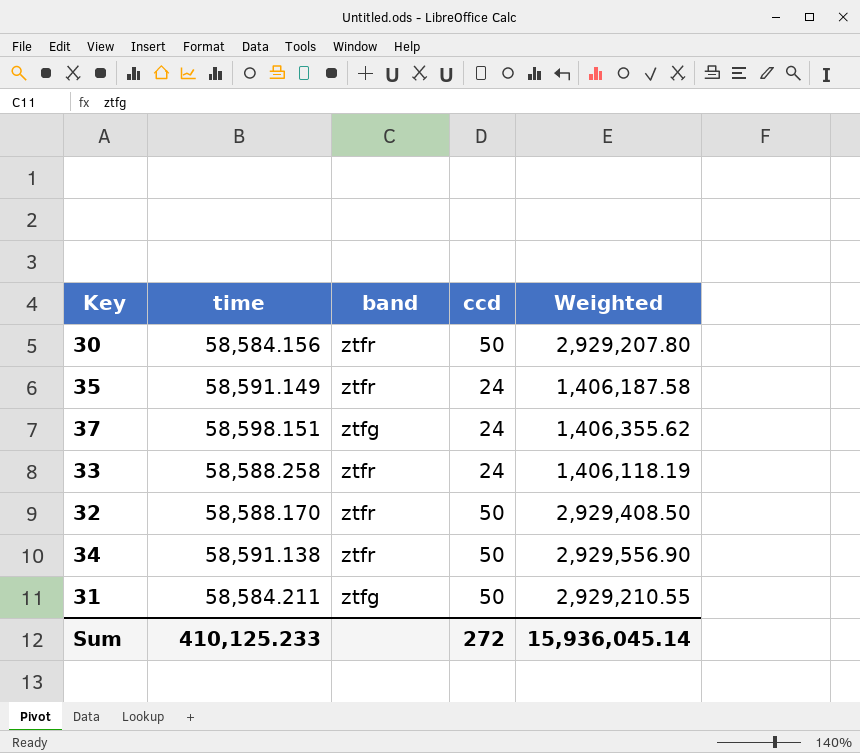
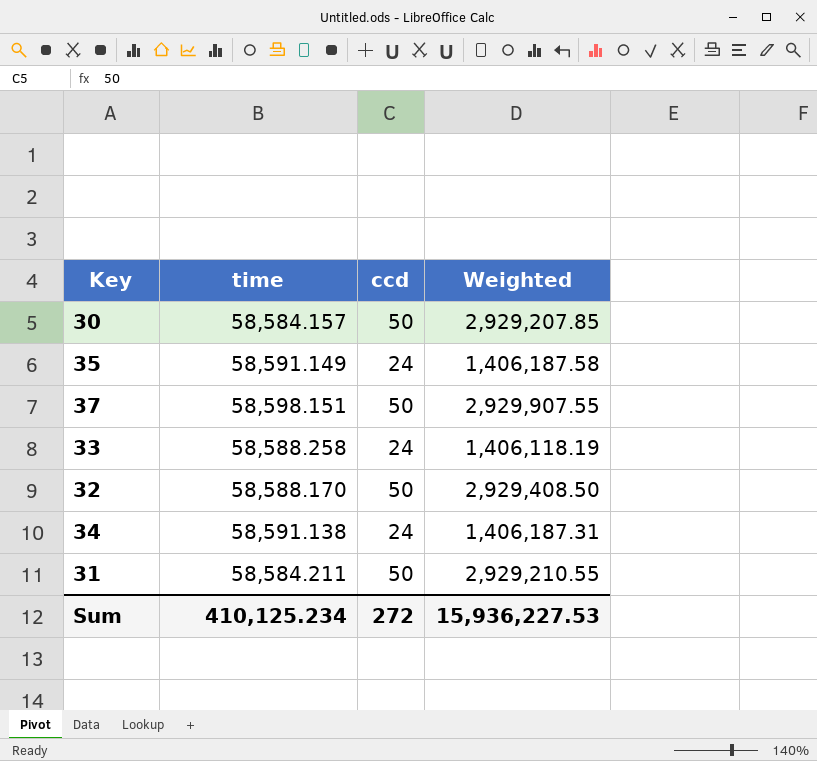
column band | position: 3 -> none
30 | time: 58,584.156 -> 58,584.157
30 | Weighted: 2,929,207.80 -> 2,929,207.85
37 | ccd: 24 -> 50
37 | Weighted: 1,406,355.62 -> 2,929,907.55
34 | ccd: 50 -> 24
34 | Weighted: 2,929,556.90 -> 1,406,187.31
Sum | time: 410,125.233 -> 410,125.234
Sum | Weighted: 15,936,045.14 -> 15,936,227.53

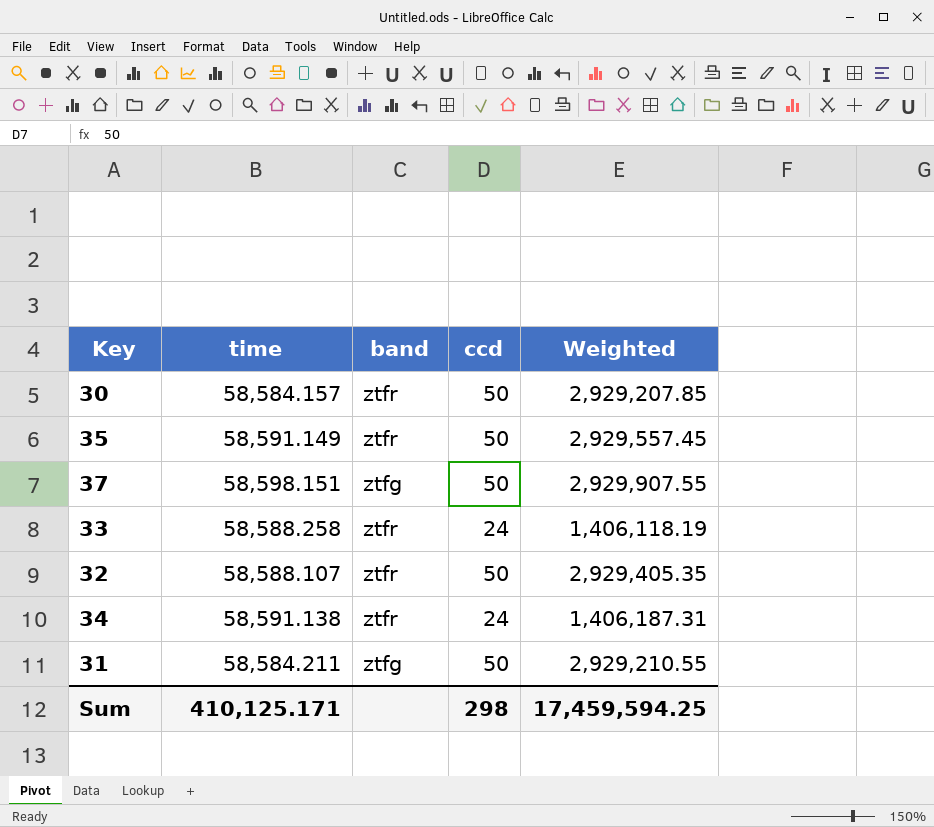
column band | position: none -> 3
35 | ccd: 24 -> 50
35 | Weighted: 1,406,187.58 -> 2,929,557.45
32 | time: 58,588.170 -> 58,588.107
32 | Weighted: 2,929,408.50 -> 2,929,405.35
Sum | time: 410,125.234 -> 410,125.171
Sum | ccd: 272 -> 298
Sum | Weighted: 15,936,227.53 -> 17,459,594.25

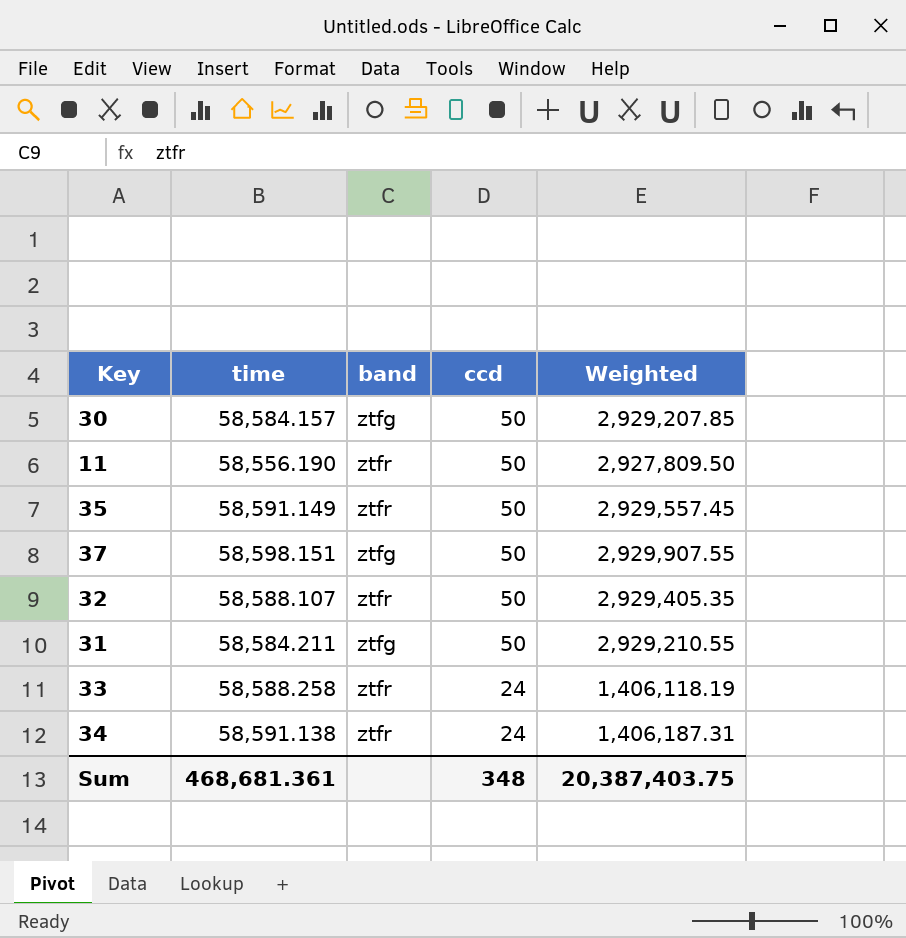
row order: none -> ccd descending
30 | band: ztfr -> ztfg
row 11: none -> 58,556.190 | ztfr | 50 | 2,927,809.50
Sum | time: 410,125.171 -> 468,681.361
Sum | ccd: 298 -> 348
Sum | Weighted: 17,459,594.25 -> 20,387,403.75

